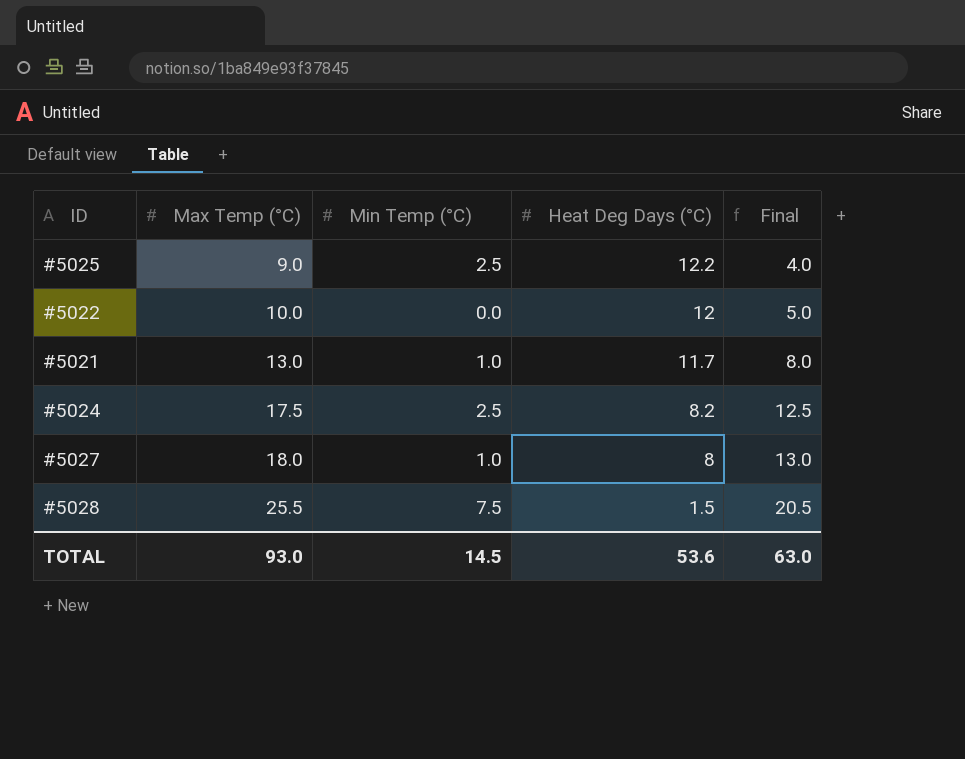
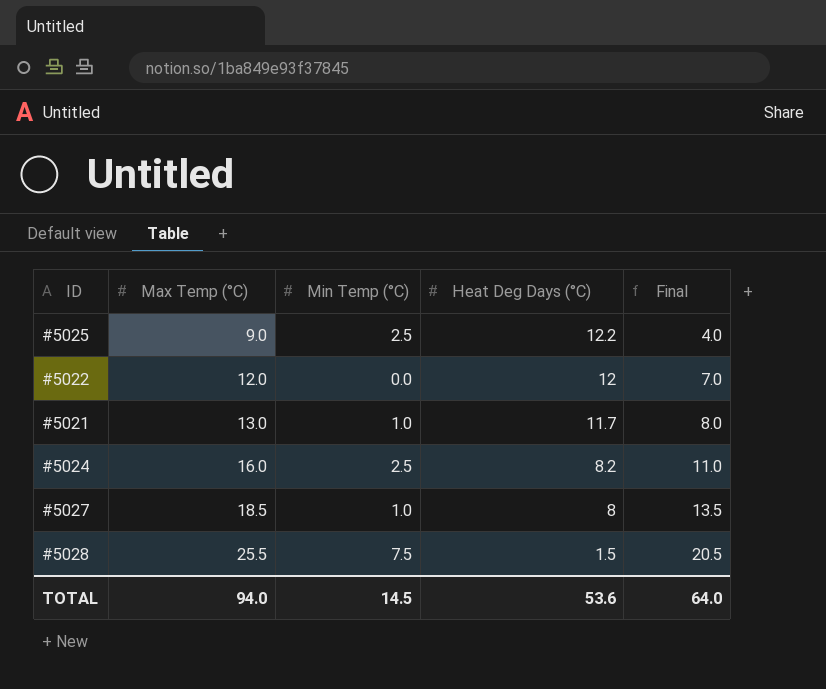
#5022 | Max Temp (°C): 10.0 -> 12.0
#5022 | Final: 5.0 -> 7.0
#5024 | Max Temp (°C): 17.5 -> 16.0
#5024 | Final: 12.5 -> 11.0
#5027 | Max Temp (°C): 18.0 -> 18.5
#5027 | Final: 13.0 -> 13.5
TOTAL | Max Temp (°C): 93.0 -> 94.0
TOTAL | Final: 63.0 -> 64.0

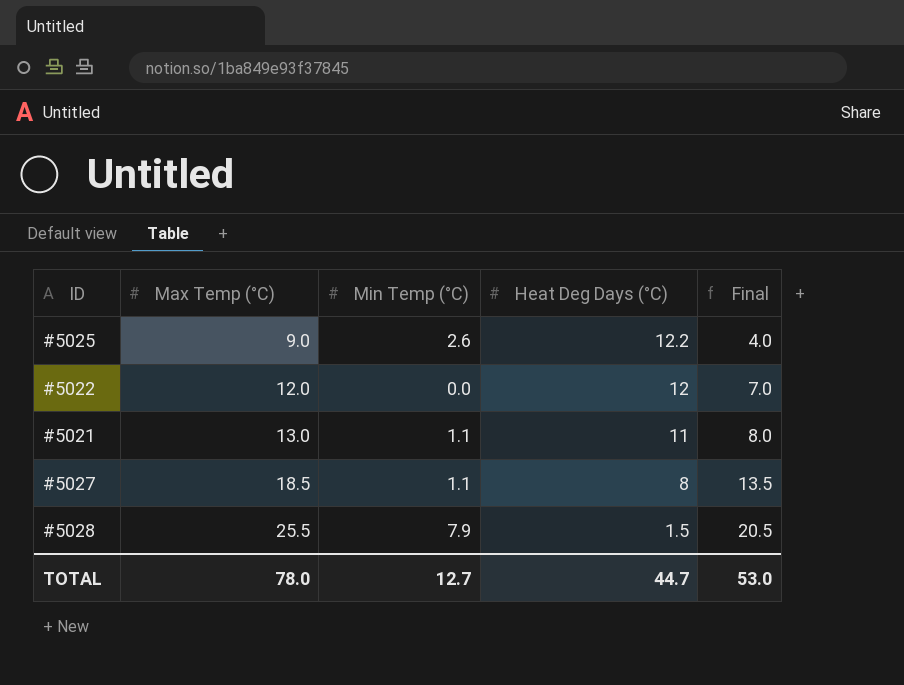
row #5024: 16.0 | 2.5 | 8.2 | 11.0 -> none
#5025 | Min Temp (°C): 2.5 -> 2.6
#5021 | Min Temp (°C): 1.0 -> 1.1
#5021 | Heat Deg Days (°C): 11.7 -> 11
#5027 | Min Temp (°C): 1.0 -> 1.1
#5028 | Min Temp (°C): 7.5 -> 7.9
TOTAL | Max Temp (°C): 94.0 -> 78.0
TOTAL | Min Temp (°C): 14.5 -> 12.7
TOTAL | Heat Deg Days (°C): 53.6 -> 44.7
TOTAL | Final: 64.0 -> 53.0

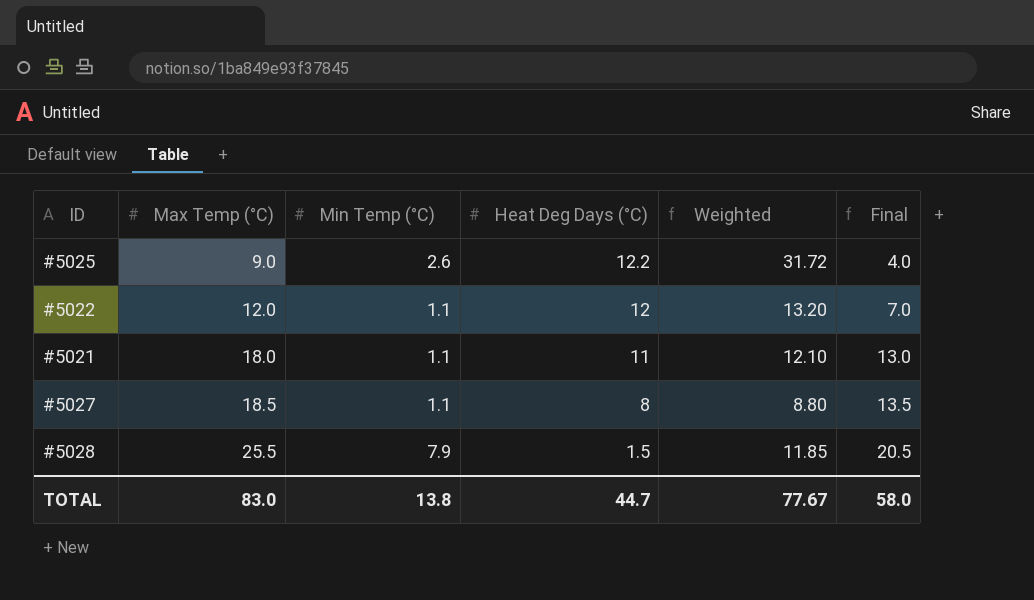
column Weighted | formula: none -> [Min Temp (°C)] * [Heat Deg Days (°C)]
#5022 | Min Temp (°C): 0.0 -> 1.1
#5021 | Max Temp (°C): 13.0 -> 18.0
#5021 | Final: 8.0 -> 13.0
TOTAL | Max Temp (°C): 78.0 -> 83.0
TOTAL | Min Temp (°C): 12.7 -> 13.8
TOTAL | Final: 53.0 -> 58.0

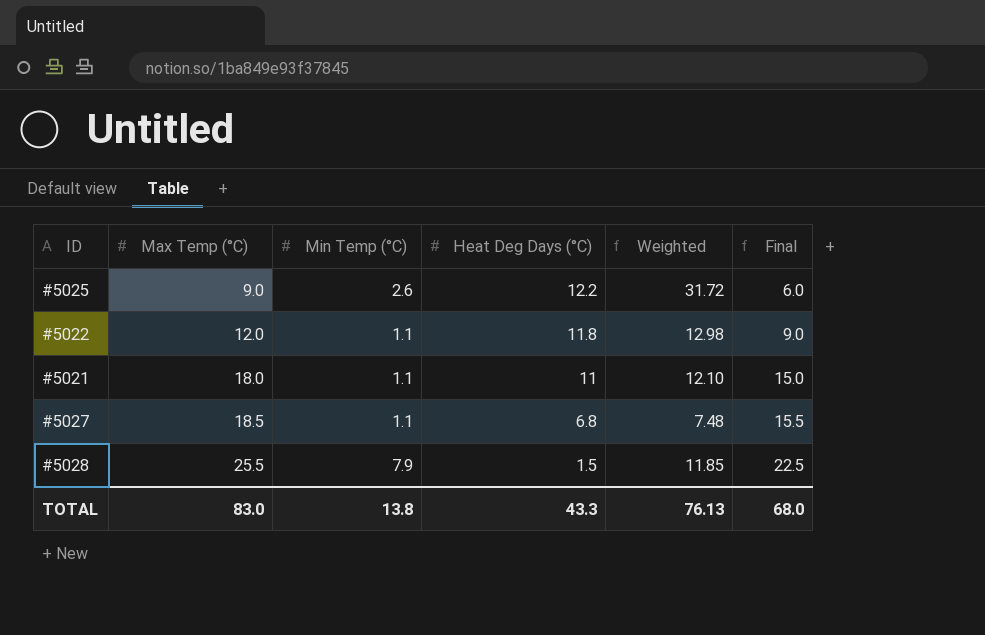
column Final | formula: [Max Temp (°C)] - 5 -> [Max Temp (°C)] - 3
#5022 | Heat Deg Days (°C): 12 -> 11.8
#5022 | Weighted: 13.20 -> 12.98
#5027 | Heat Deg Days (°C): 8 -> 6.8
#5027 | Weighted: 8.80 -> 7.48
TOTAL | Heat Deg Days (°C): 44.7 -> 43.3
TOTAL | Weighted: 77.67 -> 76.13
TOTAL | Final: 58.0 -> 68.0

